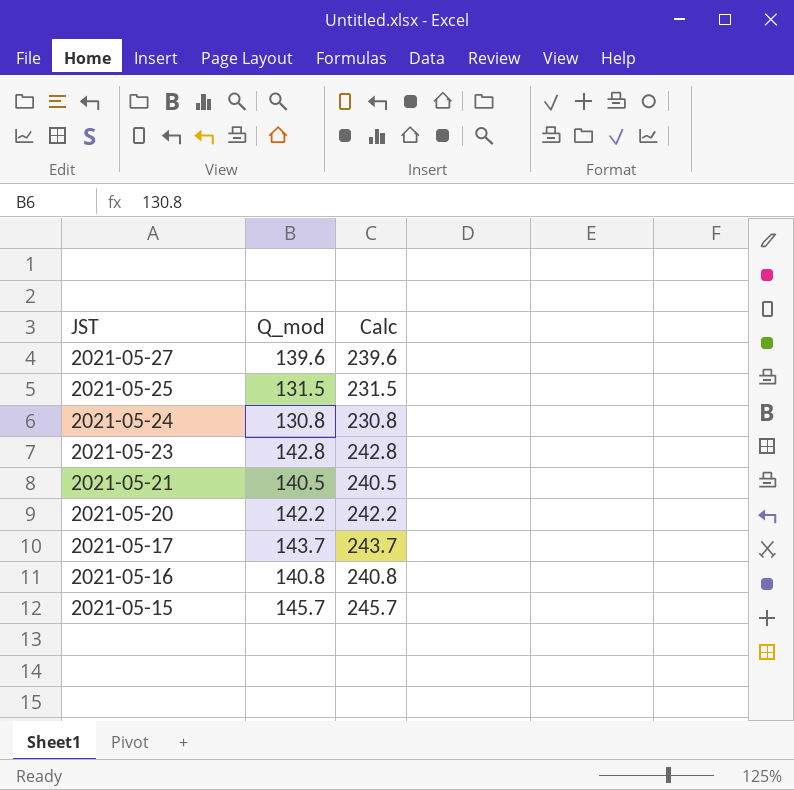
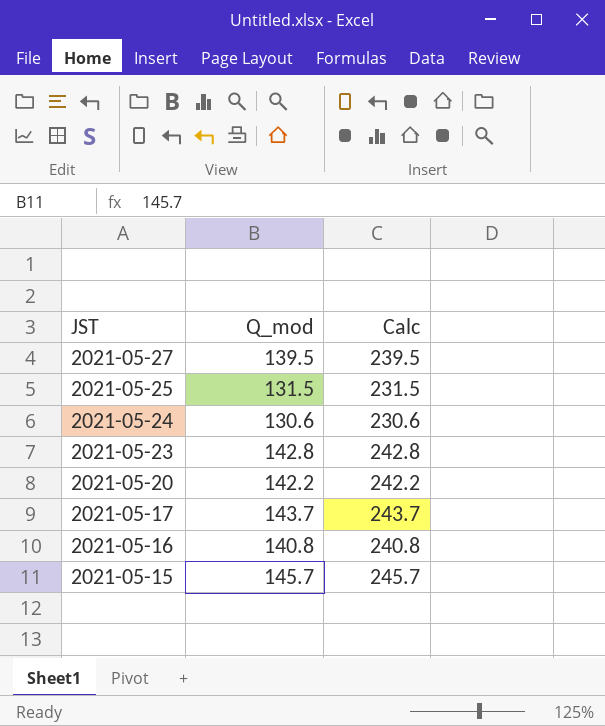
row 2021-05-21: 140.5 | 240.5 -> none
2021-05-27 | Q_mod: 139.6 -> 139.5
2021-05-27 | Calc: 239.6 -> 239.5
2021-05-24 | Q_mod: 130.8 -> 130.6
2021-05-24 | Calc: 230.8 -> 230.6

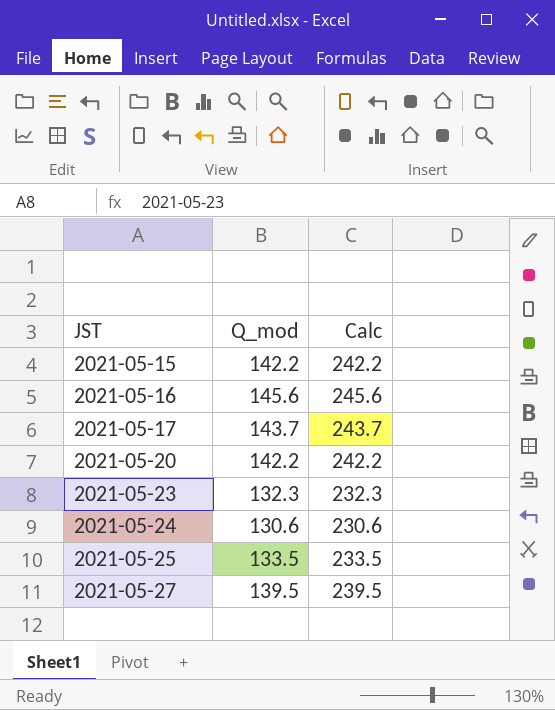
row order: JST descending -> JST ascending
2021-05-15 | Q_mod: 145.7 -> 142.2
2021-05-15 | Calc: 245.7 -> 242.2
2021-05-16 | Q_mod: 140.8 -> 145.6
2021-05-16 | Calc: 240.8 -> 245.6
2021-05-23 | Q_mod: 142.8 -> 132.3
2021-05-23 | Calc: 242.8 -> 232.3
2021-05-25 | Q_mod: 131.5 -> 133.5
2021-05-25 | Calc: 231.5 -> 233.5

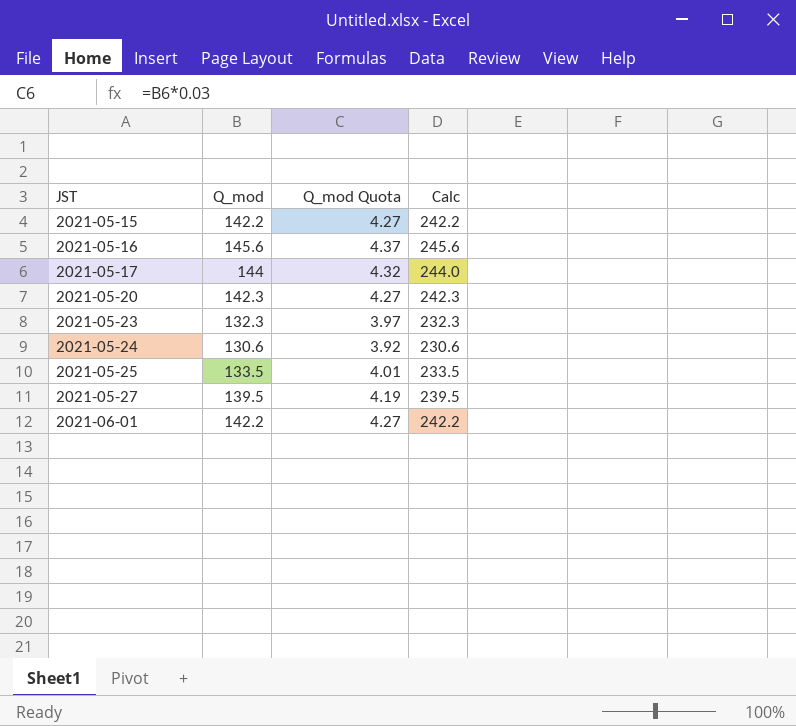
column Q_mod Quota | formula: none -> [Q_mod] * 0.03
2021-05-17 | Q_mod: 143.7 -> 144
2021-05-17 | Calc: 243.7 -> 244.0
2021-05-20 | Q_mod: 142.2 -> 142.3
2021-05-20 | Calc: 242.2 -> 242.3
row 2021-06-01: none -> 142.2 | 4.27 | 242.2

